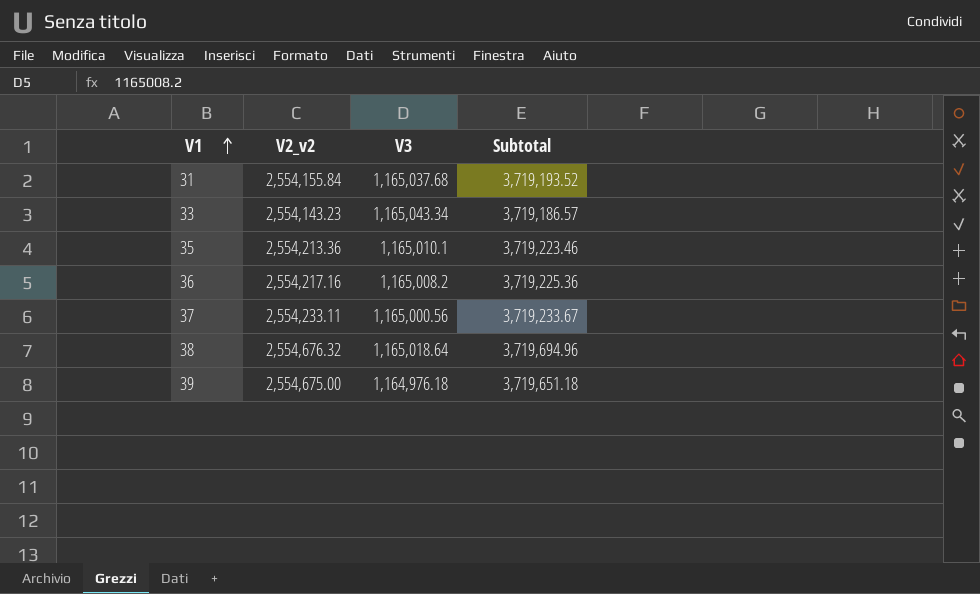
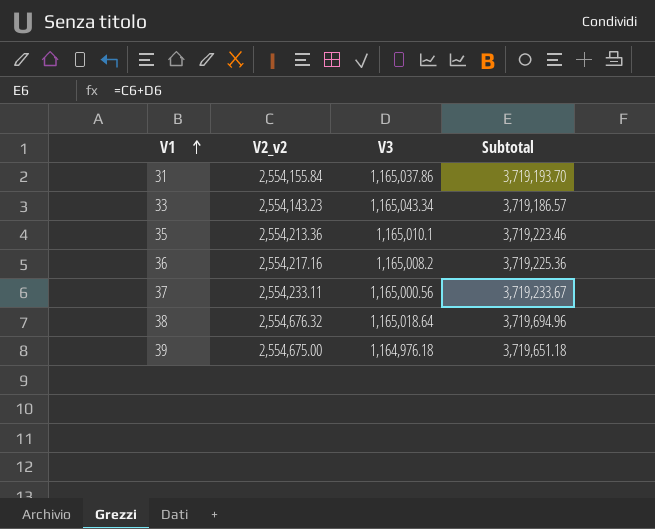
31 | V3: 1,165,037.68 -> 1,165,037.86
31 | Subtotal: 3,719,193.52 -> 3,719,193.70

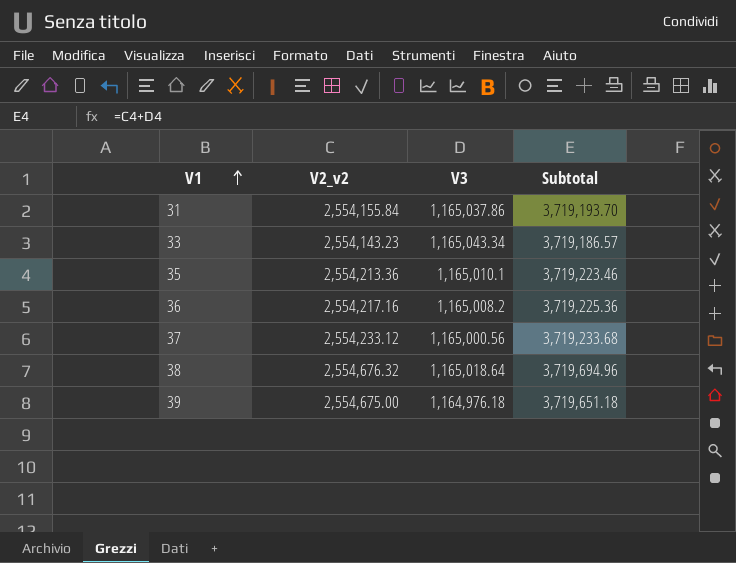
37 | V2_v2: 2,554,233.11 -> 2,554,233.12
37 | Subtotal: 3,719,233.67 -> 3,719,233.68

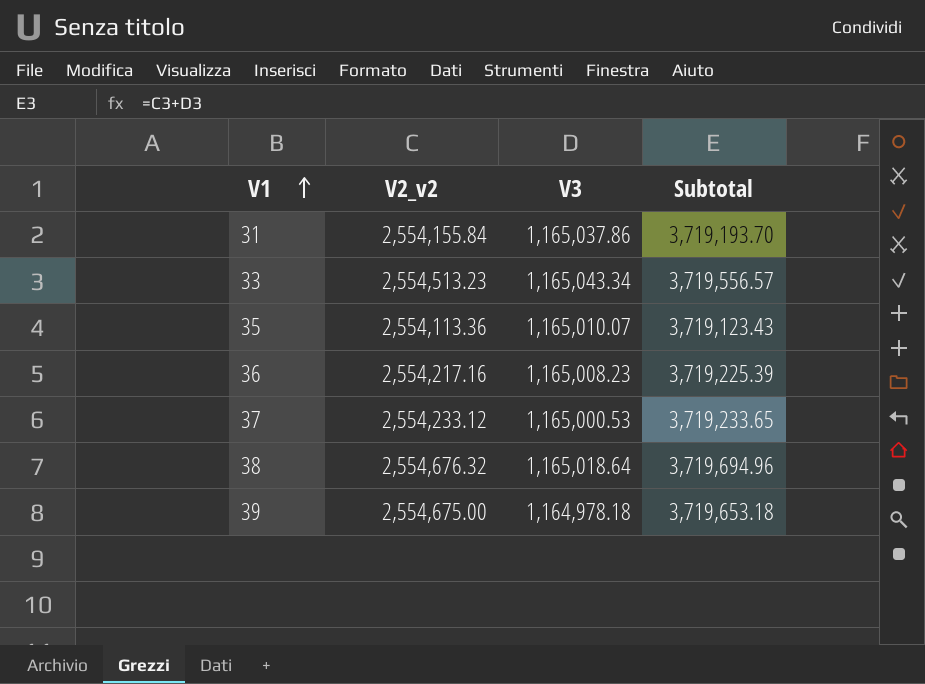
33 | V2_v2: 2,554,143.23 -> 2,554,513.23
33 | Subtotal: 3,719,186.57 -> 3,719,556.57
35 | V2_v2: 2,554,213.36 -> 2,554,113.36
35 | V3: 1,165,010.1 -> 1,165,010.07
35 | Subtotal: 3,719,223.46 -> 3,719,123.43
36 | V3: 1,165,008.2 -> 1,165,008.23
36 | Subtotal: 3,719,225.36 -> 3,719,225.39
37 | V3: 1,165,000.56 -> 1,165,000.53
37 | Subtotal: 3,719,233.68 -> 3,719,233.65
39 | V3: 1,164,976.18 -> 1,164,978.18
39 | Subtotal: 3,719,651.18 -> 3,719,653.18

